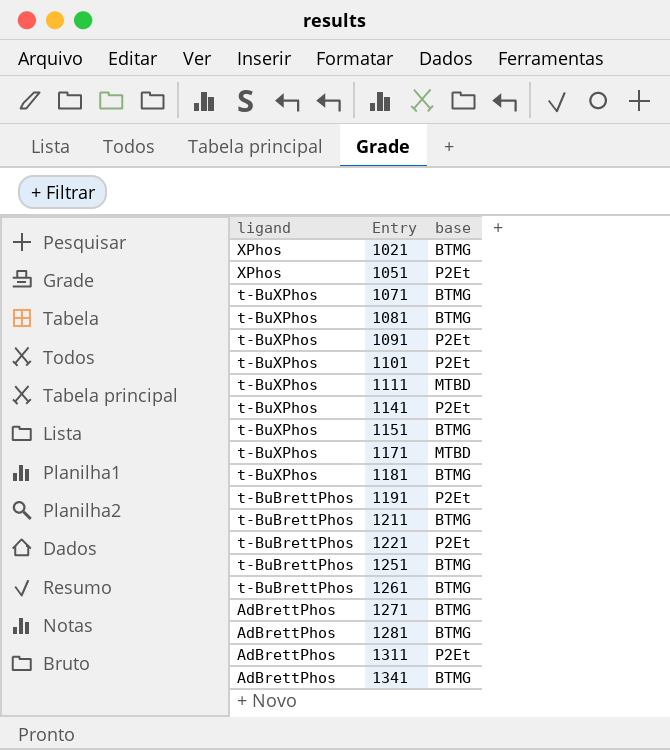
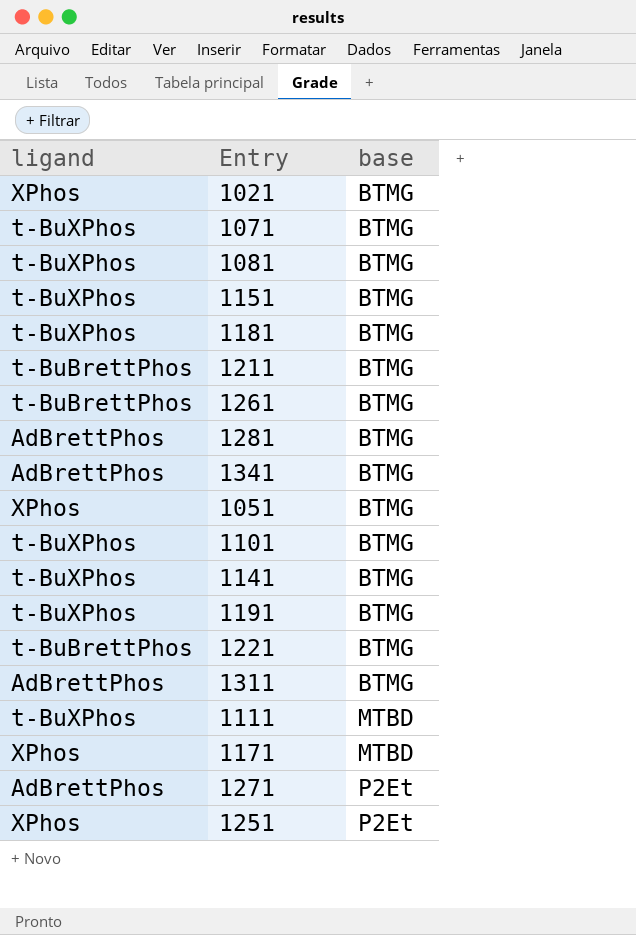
row order: ligand descending -> base ascending
row 1091: t-BuXPhos | P2Et -> none
1051 | base: P2Et -> BTMG
1101 | base: P2Et -> BTMG
1141 | base: P2Et -> BTMG
1191 | ligand: t-BuBrettPhos -> t-BuXPhos
1191 | base: P2Et -> BTMG
1221 | base: P2Et -> BTMG
1311 | base: P2Et -> BTMG
1171 | ligand: t-BuXPhos -> XPhos
1271 | base: BTMG -> P2Et
1251 | ligand: t-BuBrettPhos -> XPhos
1251 | base: BTMG -> P2Et

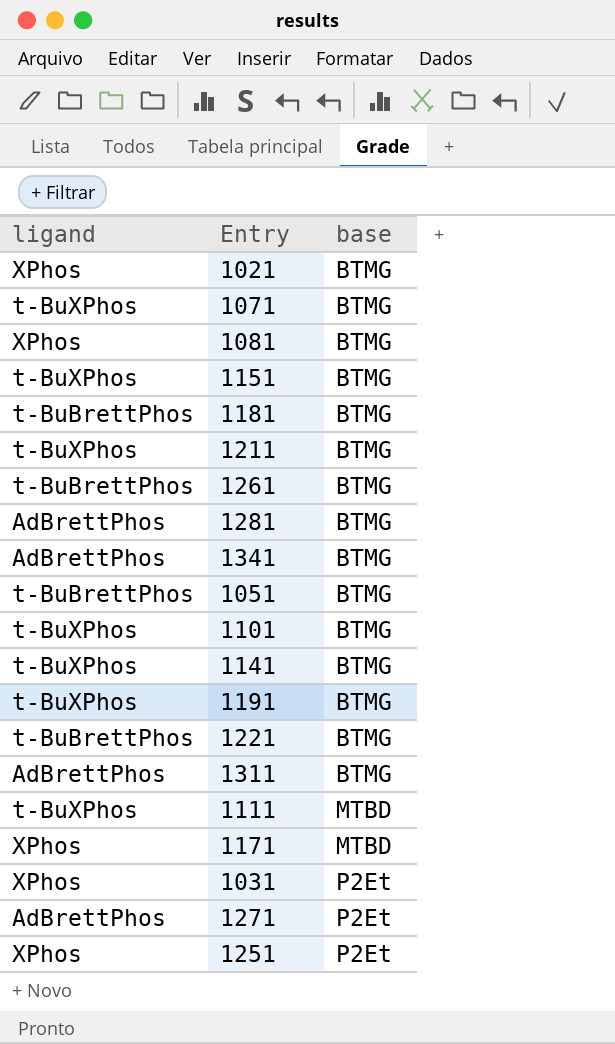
1081 | ligand: t-BuXPhos -> XPhos
1181 | ligand: t-BuXPhos -> t-BuBrettPhos
1211 | ligand: t-BuBrettPhos -> t-BuXPhos
1051 | ligand: XPhos -> t-BuBrettPhos
row 1031: none -> XPhos | P2Et

